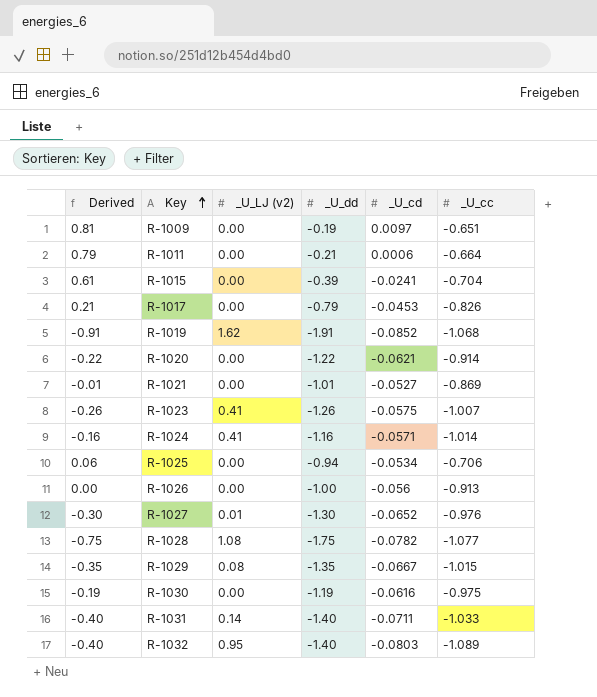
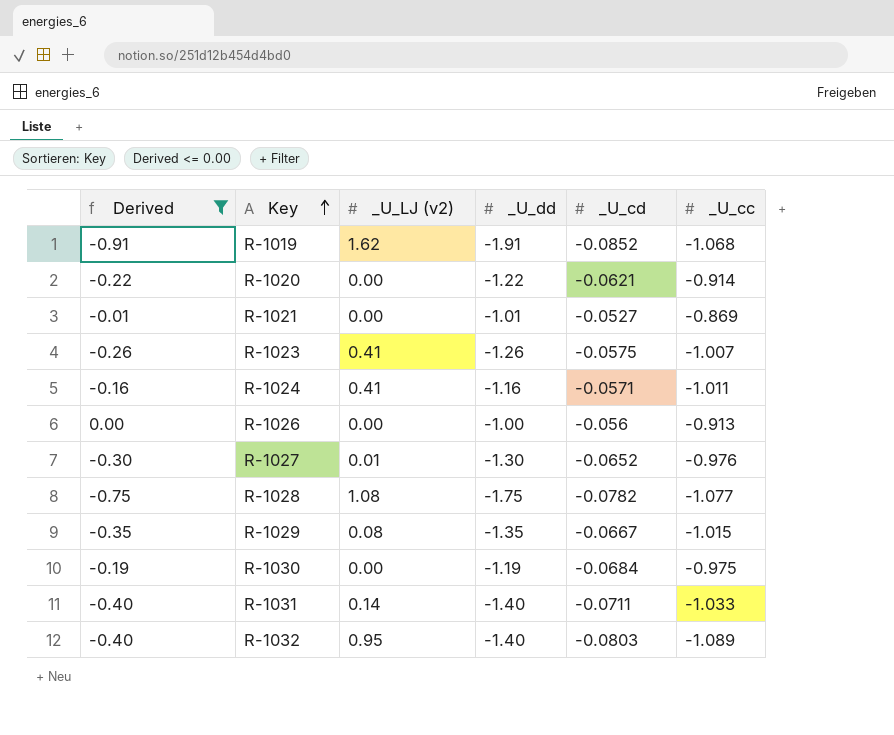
filter: none -> Derived <= 0.00
R-1024 | _U_cc: -1.014 -> -1.011
R-1030 | _U_cd: -0.0616 -> -0.0684

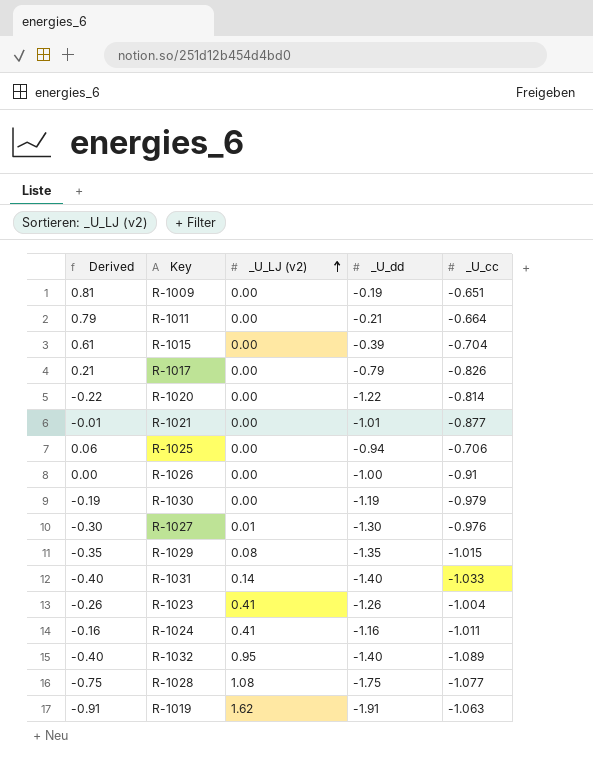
filter: Derived <= 0.00 -> none
row order: Key ascending -> _U_LJ (v2) ascending
column _U_cd | position: 5 -> none
R-1020 | _U_cc: -0.914 -> -0.814
R-1021 | _U_cc: -0.869 -> -0.877
R-1026 | _U_cc: -0.913 -> -0.91
R-1030 | _U_cc: -0.975 -> -0.979
R-1023 | _U_cc: -1.007 -> -1.004
R-1019 | _U_cc: -1.068 -> -1.063

